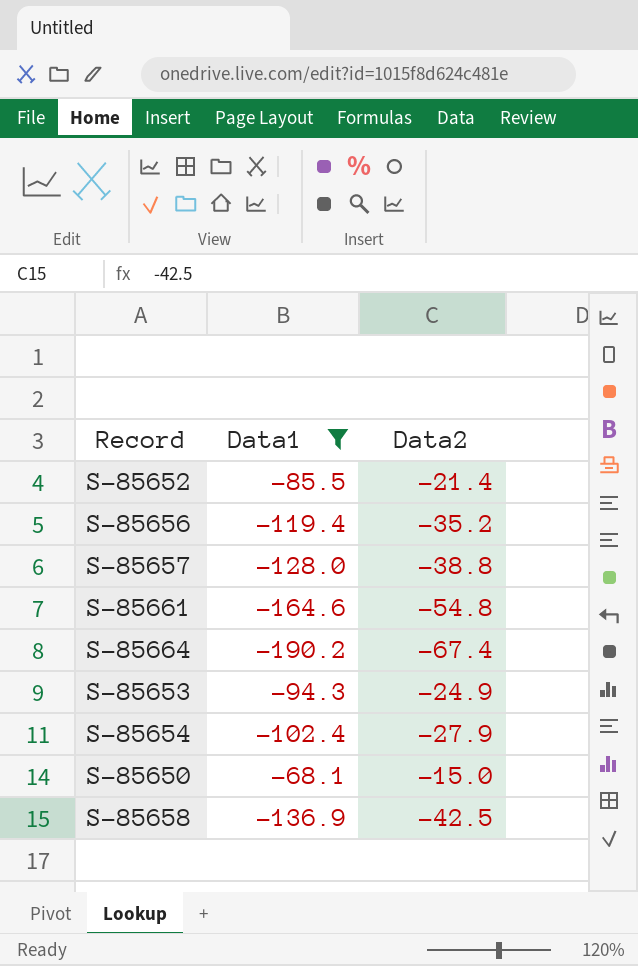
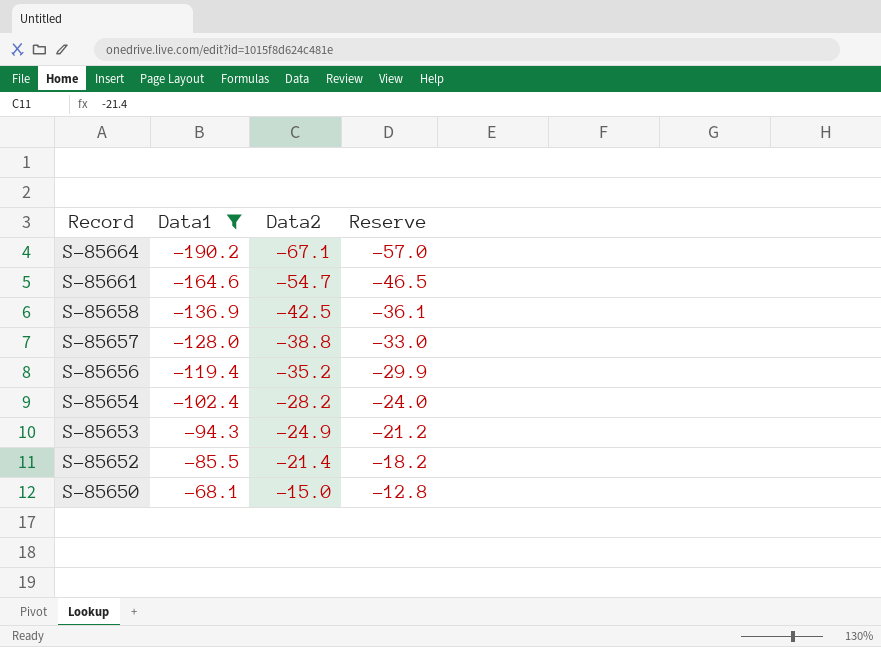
row order: none -> Record descending
column Reserve | formula: none -> [Data2] * 0.85
S-85664 | Data2: -67.4 -> -67.1
S-85661 | Data2: -54.8 -> -54.7
S-85654 | Data2: -27.9 -> -28.2

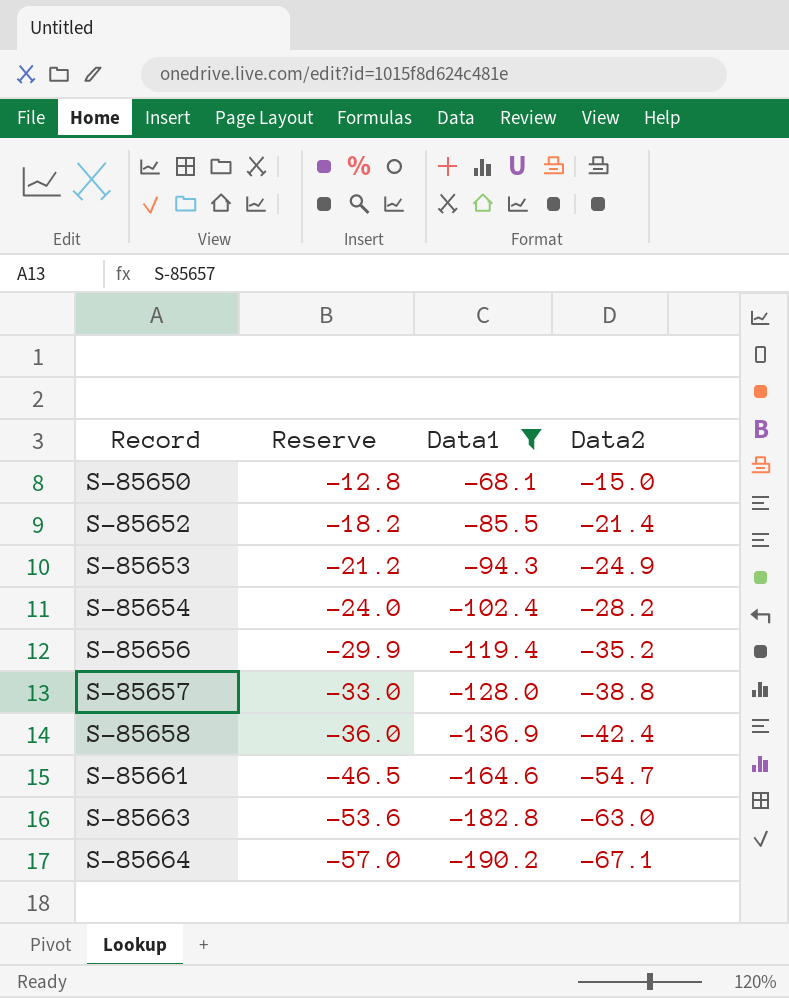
row order: Record descending -> Record ascending
column Reserve | position: 4 -> 2
S-85658 | Reserve: -36.1 -> -36.0
S-85658 | Data2: -42.5 -> -42.4
row S-85663: none -> -53.6 | -182.8 | -63.0

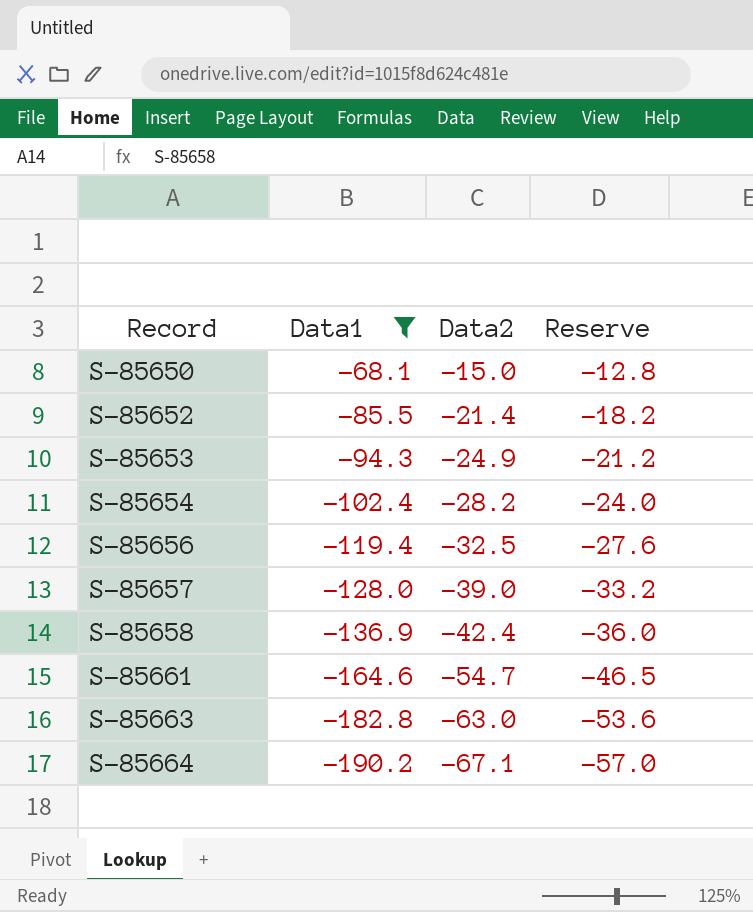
column Reserve | position: 2 -> 4
S-85656 | Data2: -35.2 -> -32.5
S-85656 | Reserve: -29.9 -> -27.6
S-85657 | Data2: -38.8 -> -39.0
S-85657 | Reserve: -33.0 -> -33.2

